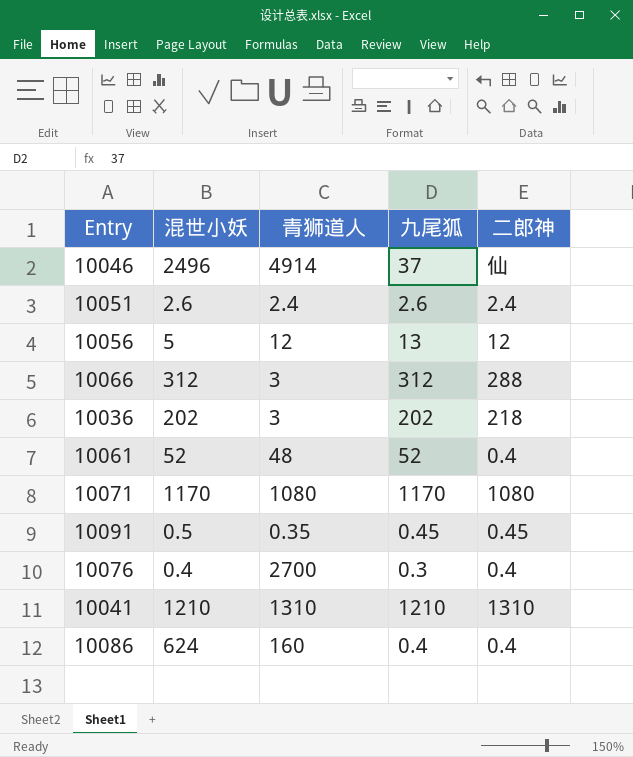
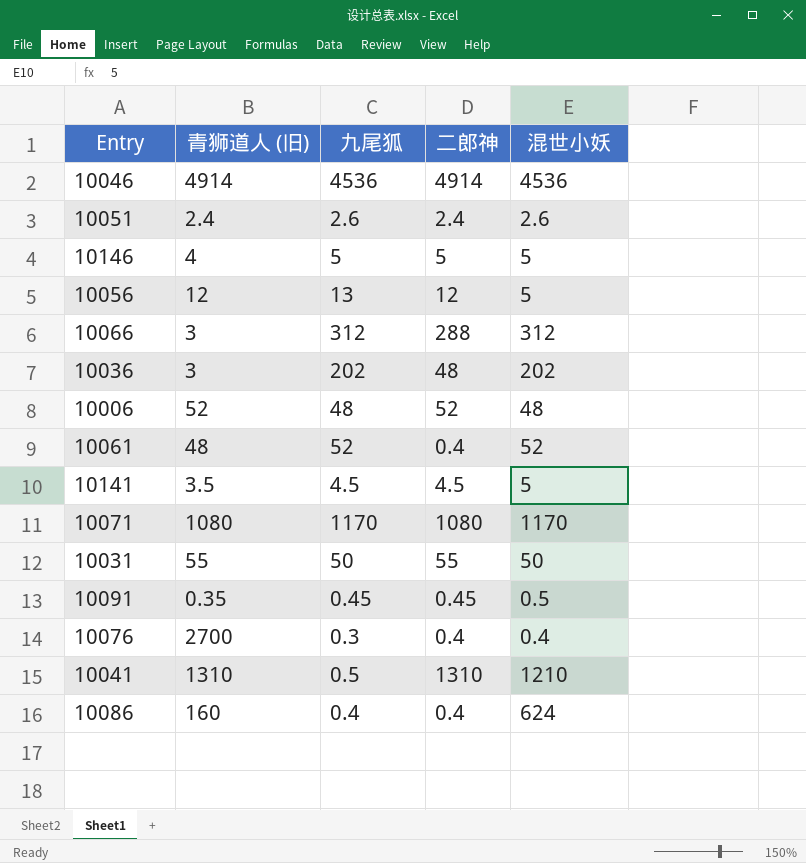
column name: 青狮道人 -> 青狮道人 (旧)
column 混世小妖 | position: 2 -> 5
10046 | 九尾狐: 37 -> 4536
10046 | 二郎神: 仙 -> 4914
10046 | 混世小妖: 2496 -> 4536
row 10146: none -> 4 | 5 | 5 | 5
10036 | 二郎神: 218 -> 48
row 10006: none -> 52 | 48 | 52 | 48
row 10141: none -> 3.5 | 4.5 | 4.5 | 5
row 10031: none -> 55 | 50 | 55 | 50
10041 | 九尾狐: 1210 -> 0.5

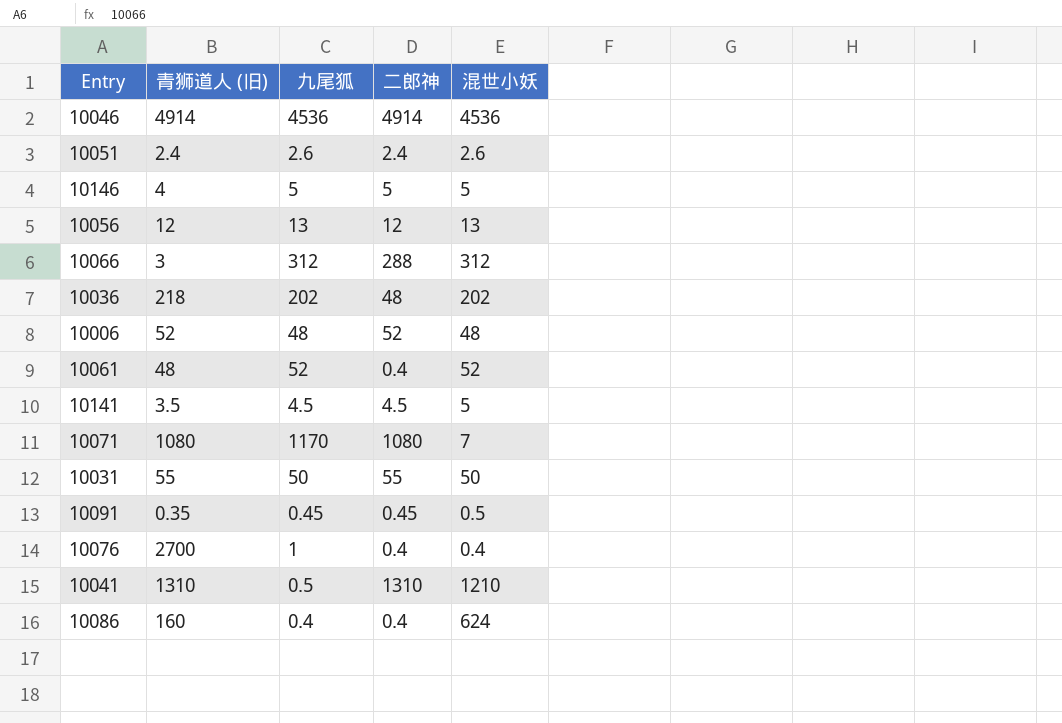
10056 | 混世小妖: 5 -> 13
10036 | 青狮道人 (旧): 3 -> 218
10071 | 混世小妖: 1170 -> 7
10076 | 九尾狐: 0.3 -> 1

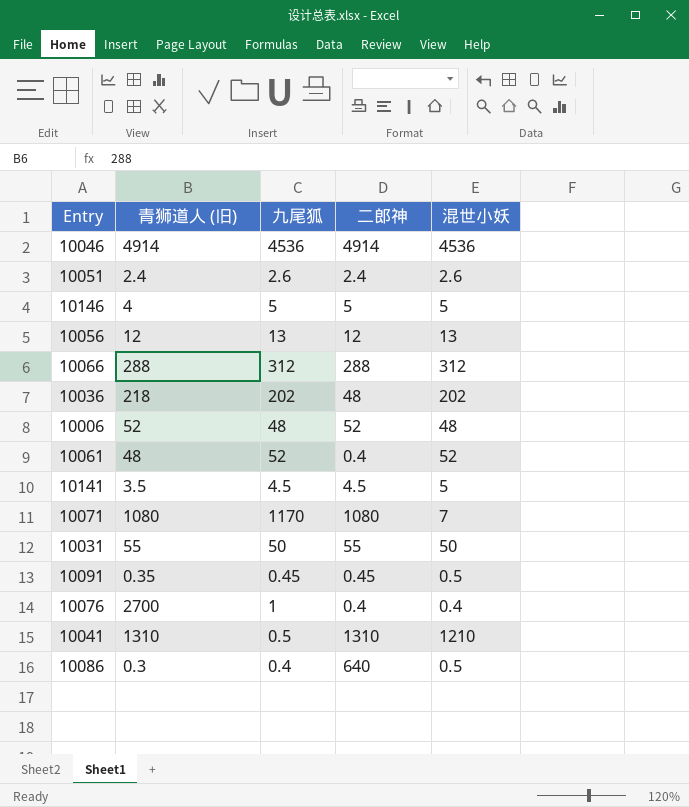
10066 | 青狮道人 (旧): 3 -> 288
10086 | 青狮道人 (旧): 160 -> 0.3
10086 | 二郎神: 0.4 -> 640
10086 | 混世小妖: 624 -> 0.5

